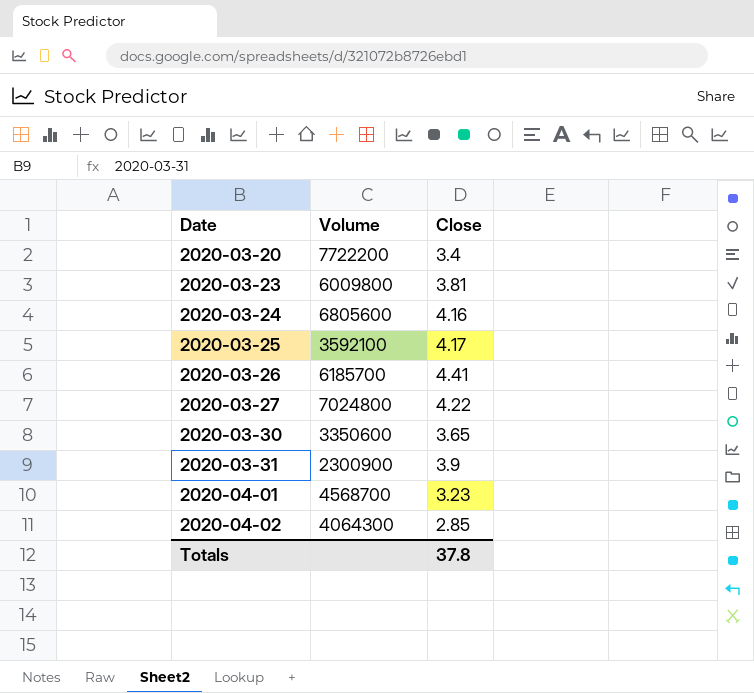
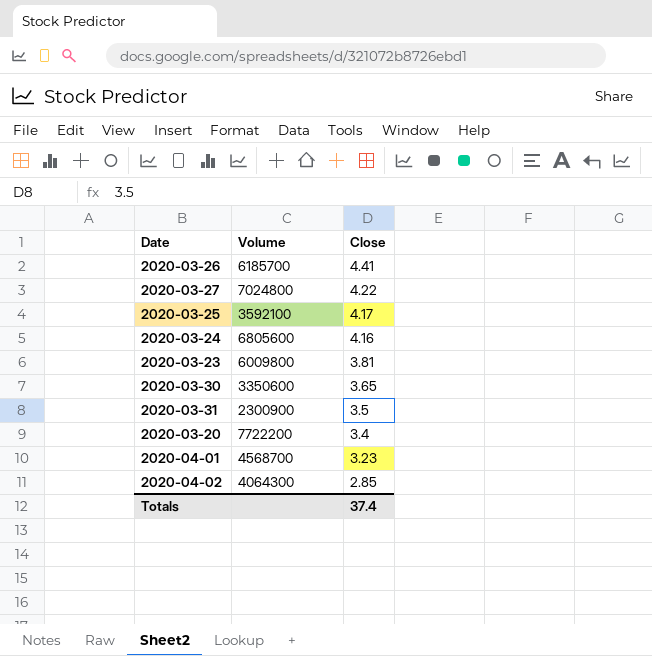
row order: Date ascending -> Close descending
2020-03-31 | Close: 3.9 -> 3.5
Totals | Close: 37.8 -> 37.4

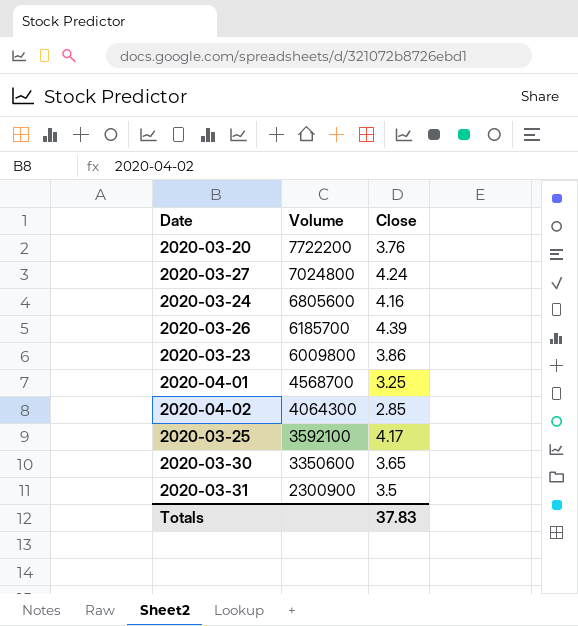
row order: Close descending -> Volume descending
2020-03-20 | Close: 3.4 -> 3.76
2020-03-27 | Close: 4.22 -> 4.24
2020-03-26 | Close: 4.41 -> 4.39
2020-03-23 | Close: 3.81 -> 3.86
2020-04-01 | Close: 3.23 -> 3.25
Totals | Close: 37.4 -> 37.83

